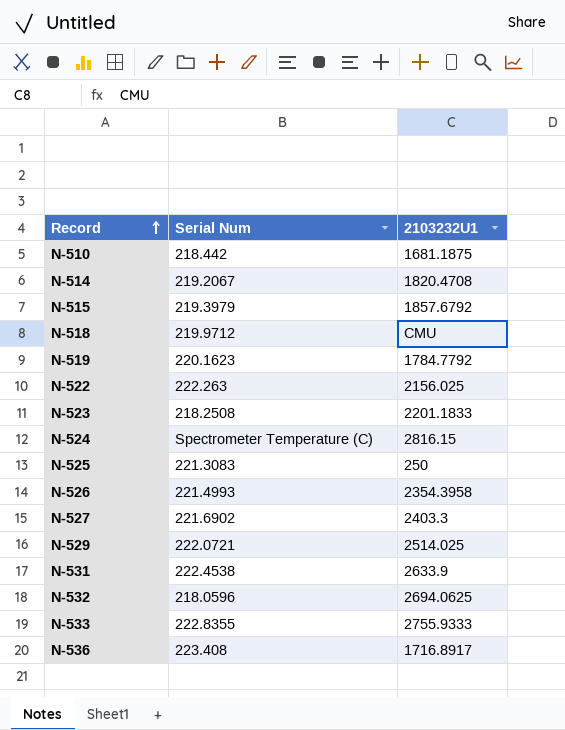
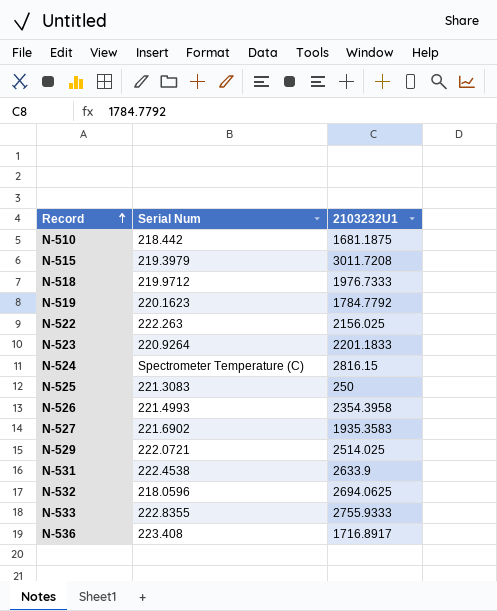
row N-514: 219.2067 | 1820.4708 -> none
N-515 | 2103232U1: 1857.6792 -> 3011.7208
N-518 | 2103232U1: CMU -> 1976.7333
N-523 | Serial Num: 218.2508 -> 220.9264
N-527 | 2103232U1: 2403.3 -> 1935.3583

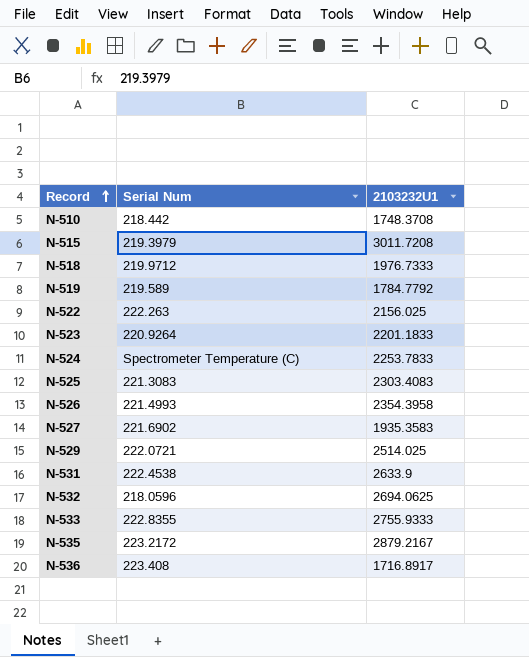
N-510 | 2103232U1: 1681.1875 -> 1748.3708
N-519 | Serial Num: 220.1623 -> 219.589
N-524 | 2103232U1: 2816.15 -> 2253.7833
N-525 | 2103232U1: 250 -> 2303.4083
row N-535: none -> 223.2172 | 2879.2167

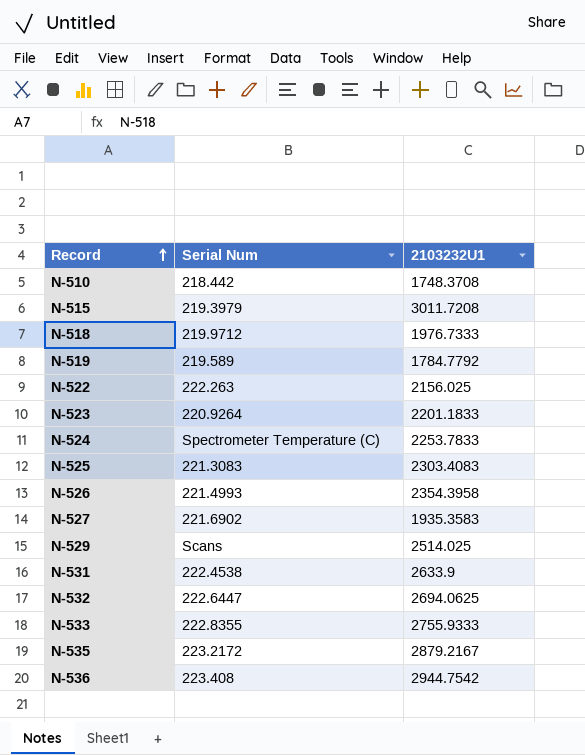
N-529 | Serial Num: 222.0721 -> Scans
N-532 | Serial Num: 218.0596 -> 222.6447
N-536 | 2103232U1: 1716.8917 -> 2944.7542

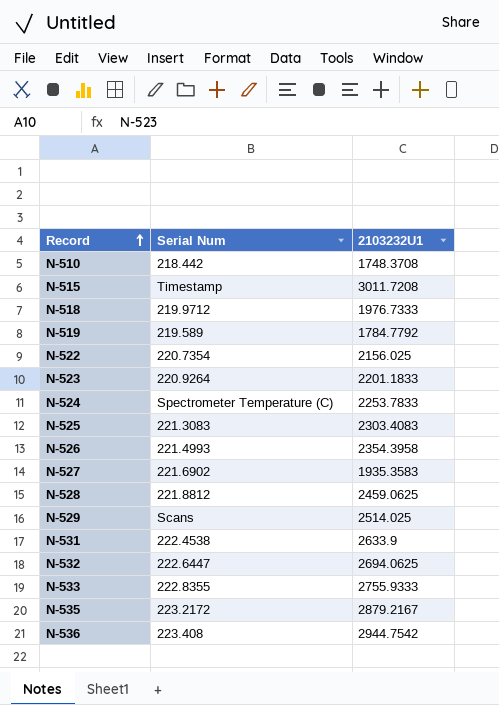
N-515 | Serial Num: 219.3979 -> Timestamp
N-522 | Serial Num: 222.263 -> 220.7354
row N-528: none -> 221.8812 | 2459.0625

